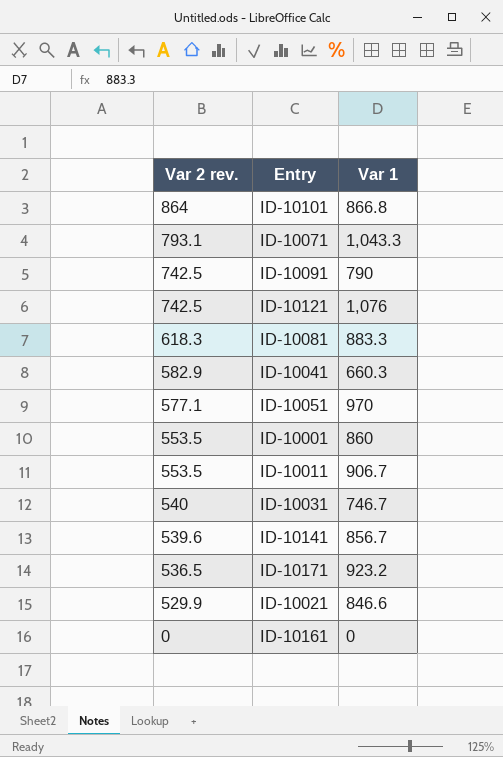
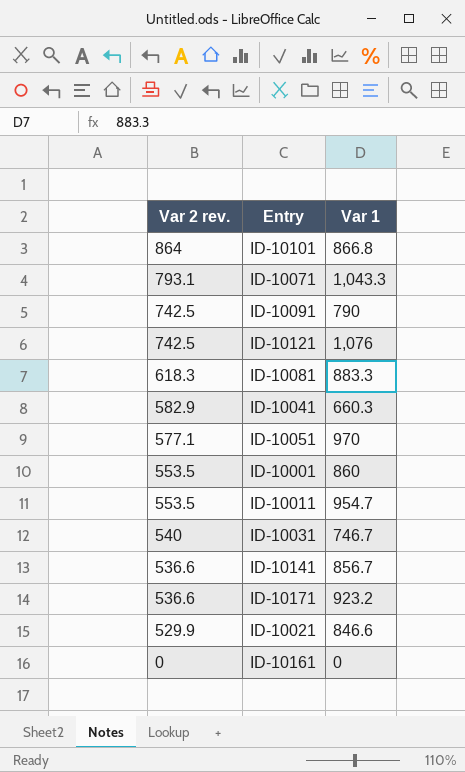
ID-10011 | Var 1: 906.7 -> 954.7
ID-10141 | Var 2 rev.: 539.6 -> 536.6
ID-10171 | Var 2 rev.: 536.5 -> 536.6

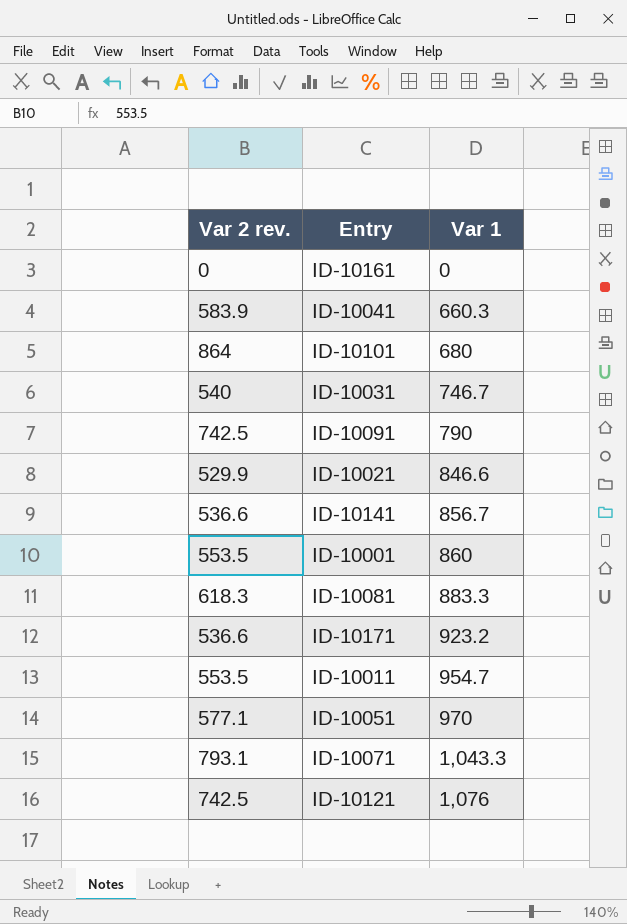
row order: Var 2 rev. descending -> Var 1 ascending
ID-10041 | Var 2 rev.: 582.9 -> 583.9
ID-10101 | Var 1: 866.8 -> 680

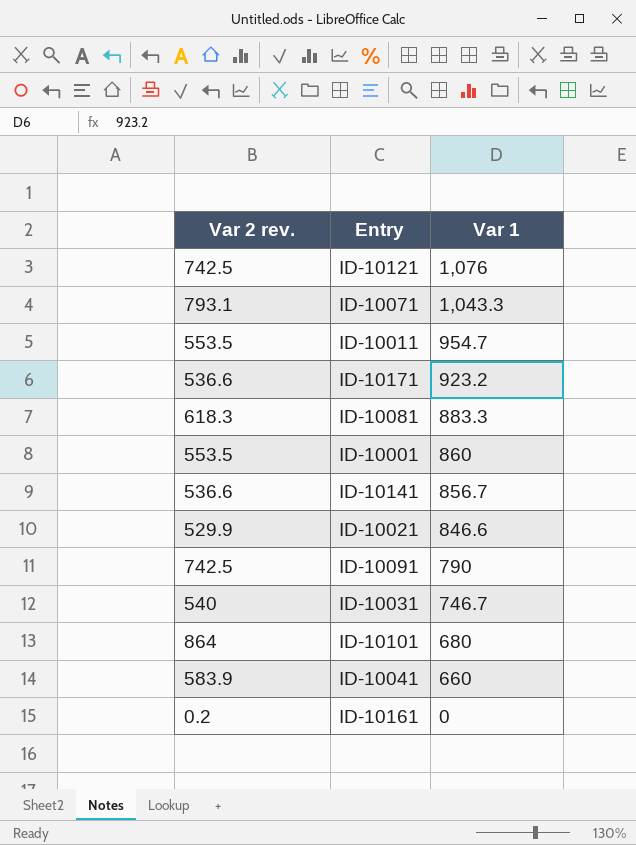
row order: Var 1 ascending -> Var 1 descending
row ID-10051: 577.1 | 970 -> none
ID-10041 | Var 1: 660.3 -> 660
ID-10161 | Var 2 rev.: 0 -> 0.2

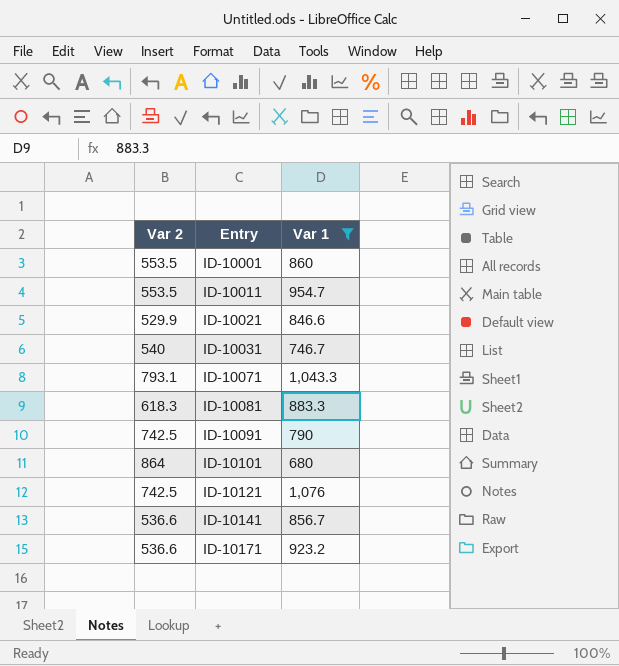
filter: none -> Var 1 >= 680
row order: Var 1 descending -> Entry ascending
column name: Var 2 rev. -> Var 2

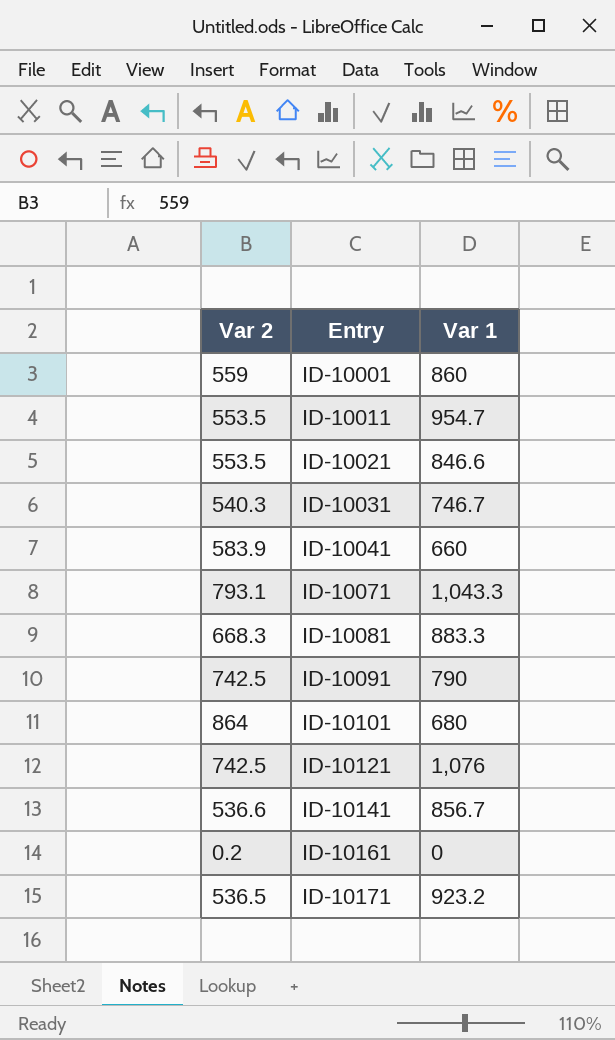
filter: Var 1 >= 680 -> none
ID-10001 | Var 2: 553.5 -> 559
ID-10021 | Var 2: 529.9 -> 553.5
ID-10031 | Var 2: 540 -> 540.3
ID-10081 | Var 2: 618.3 -> 668.3
ID-10171 | Var 2: 536.6 -> 536.5

